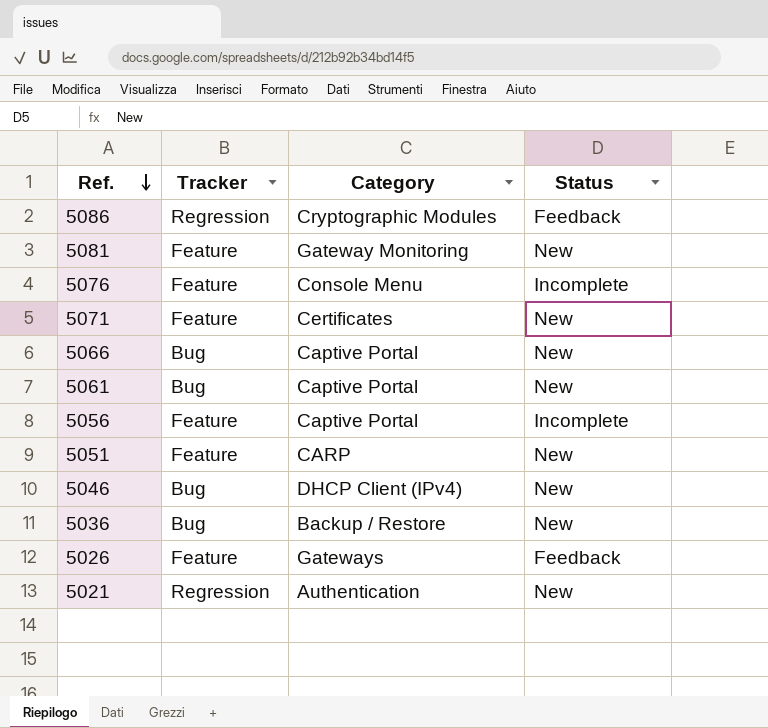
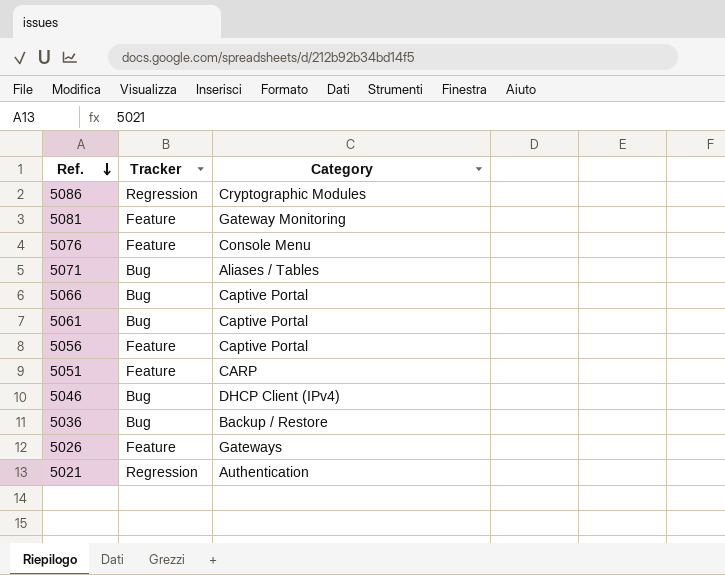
column Status | position: 4 -> none
5071 | Tracker: Feature -> Bug
5071 | Category: Certificates -> Aliases / Tables

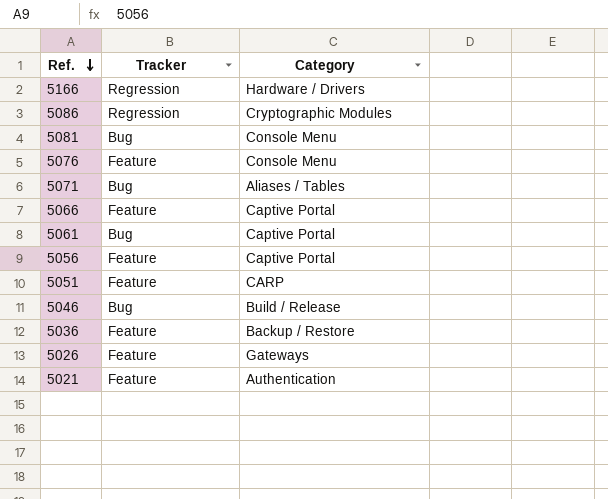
row 5166: none -> Regression | Hardware / Drivers
5081 | Tracker: Feature -> Bug
5081 | Category: Gateway Monitoring -> Console Menu
5066 | Tracker: Bug -> Feature
5046 | Category: DHCP Client (IPv4) -> Build / Release
5036 | Tracker: Bug -> Feature
5021 | Tracker: Regression -> Feature

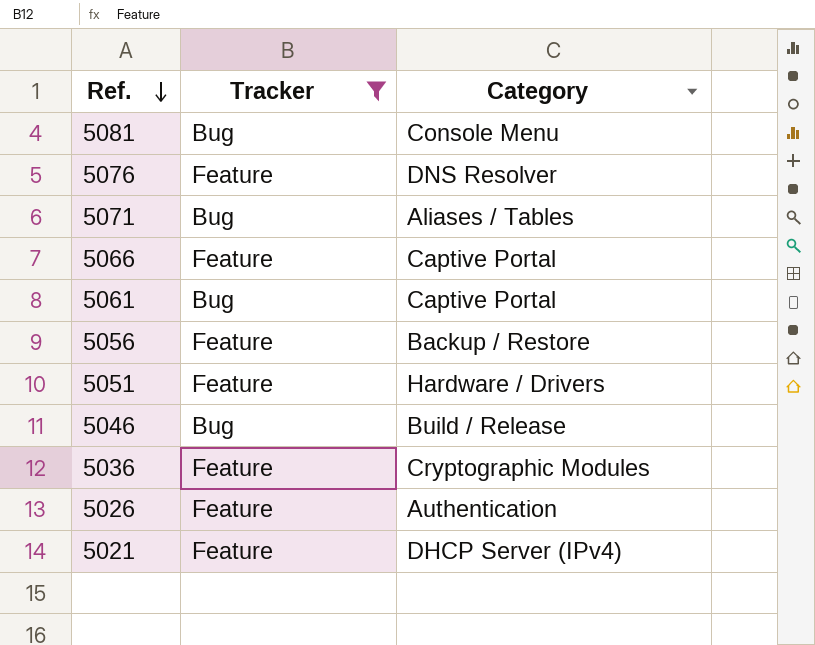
filter: none -> Tracker != Regression
5076 | Category: Console Menu -> DNS Resolver
5056 | Category: Captive Portal -> Backup / Restore
5051 | Category: CARP -> Hardware / Drivers
5036 | Category: Backup / Restore -> Cryptographic Modules
5026 | Category: Gateways -> Authentication
5021 | Category: Authentication -> DHCP Server (IPv4)

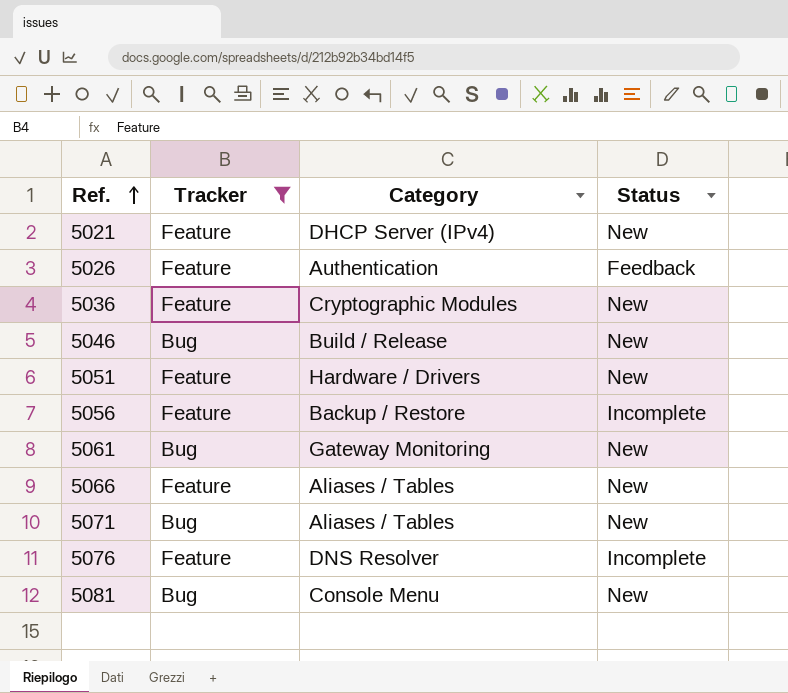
row order: Ref. descending -> Ref. ascending
column Status | position: none -> 4
5061 | Category: Captive Portal -> Gateway Monitoring
5066 | Category: Captive Portal -> Aliases / Tables

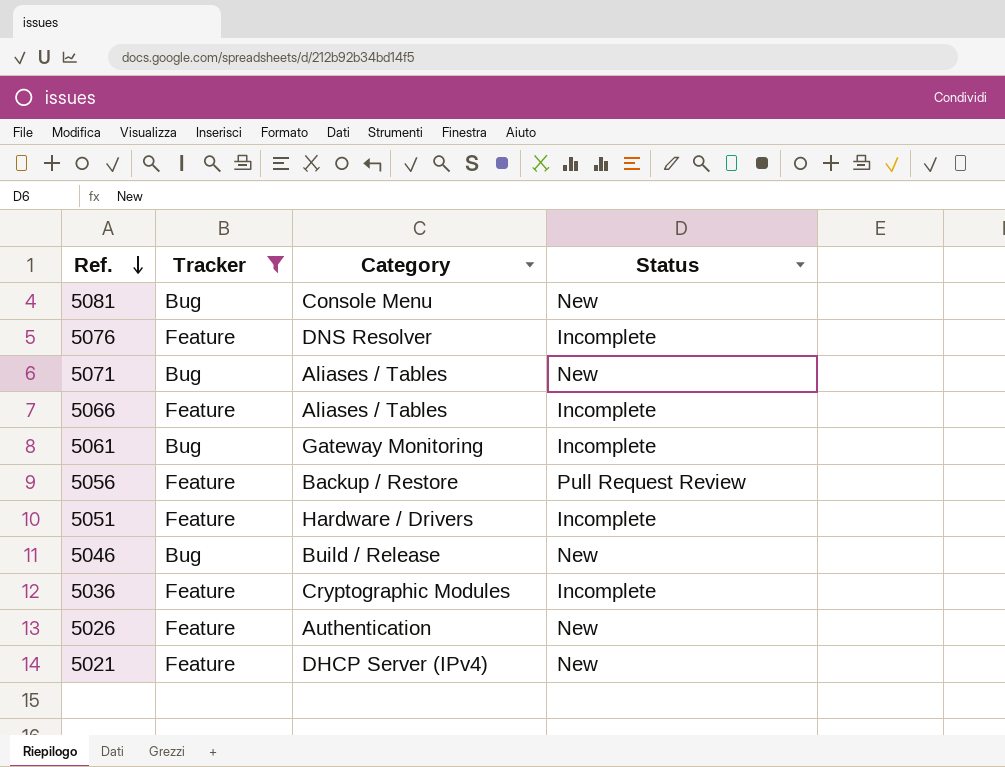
row order: Ref. ascending -> Ref. descending
5066 | Status: New -> Incomplete
5061 | Status: New -> Incomplete
5056 | Status: Incomplete -> Pull Request Review
5051 | Status: New -> Incomplete
5036 | Status: New -> Incomplete
5026 | Status: Feedback -> New

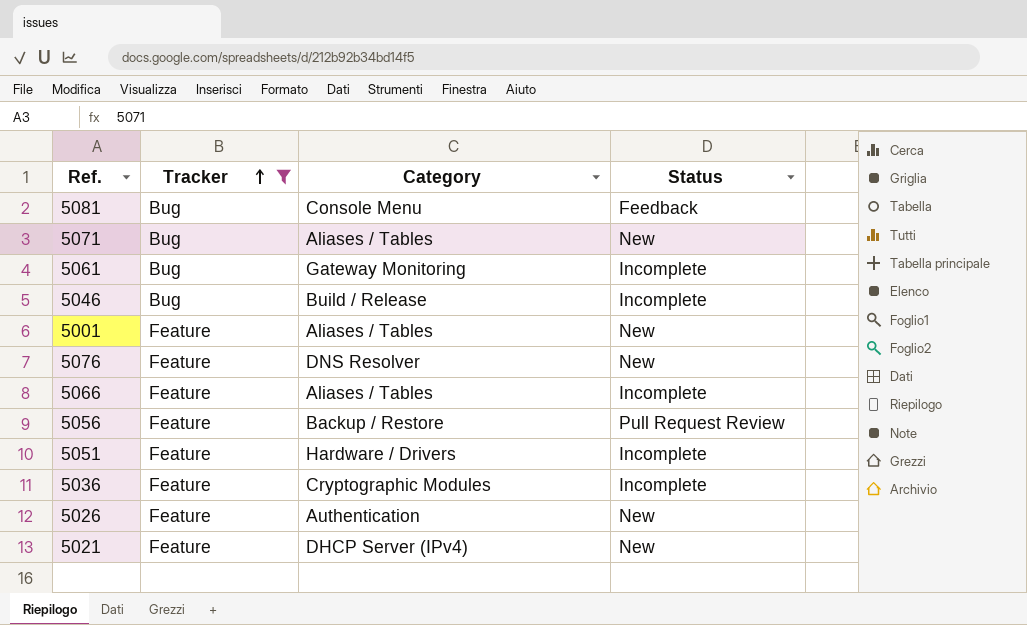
row order: Ref. descending -> Tracker ascending
5081 | Status: New -> Feedback
5046 | Status: New -> Incomplete
row 5001: none -> Feature | Aliases / Tables | New
5076 | Status: Incomplete -> New

